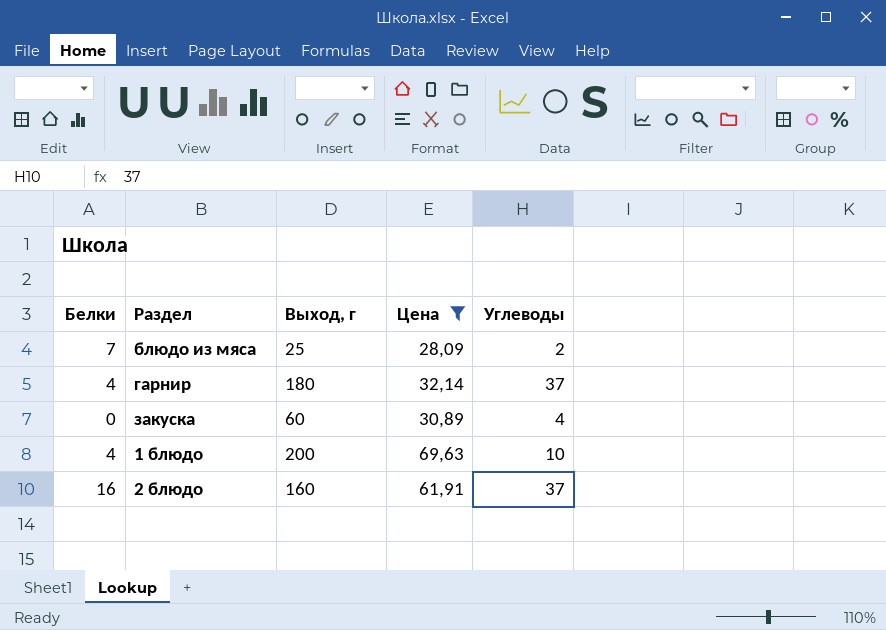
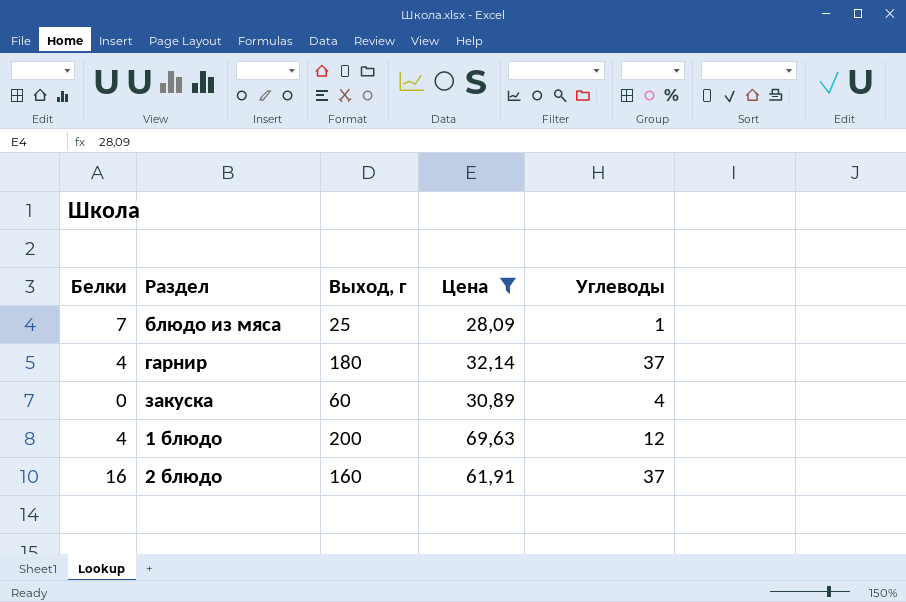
блюдо из мяса | Углеводы: 2 -> 1
1 блюдо | Углеводы: 10 -> 12

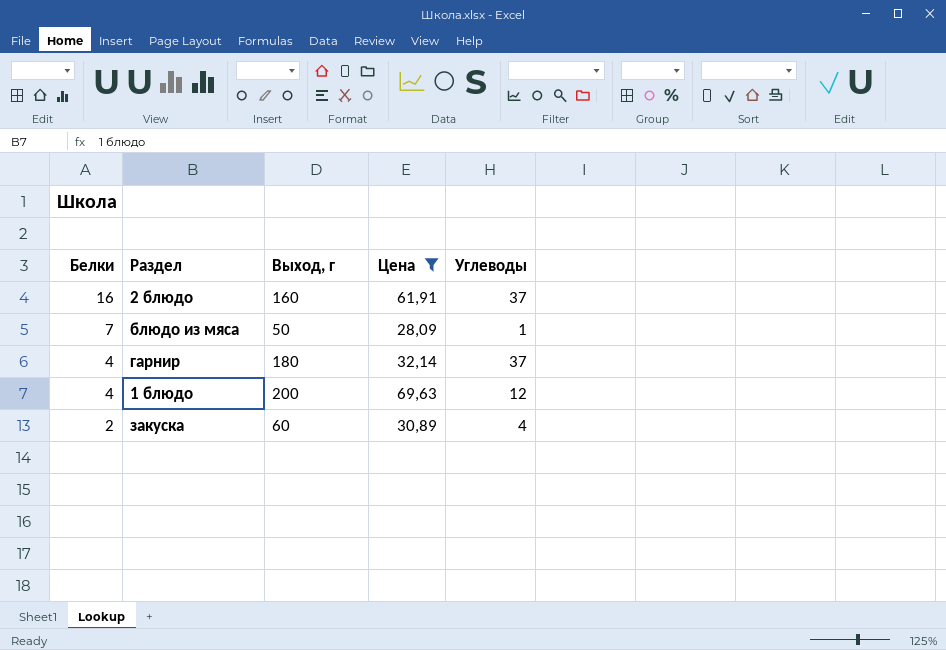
row order: none -> Белки descending
блюдо из мяса | Выход, г: 25 -> 50
закуска | Белки: 0 -> 2

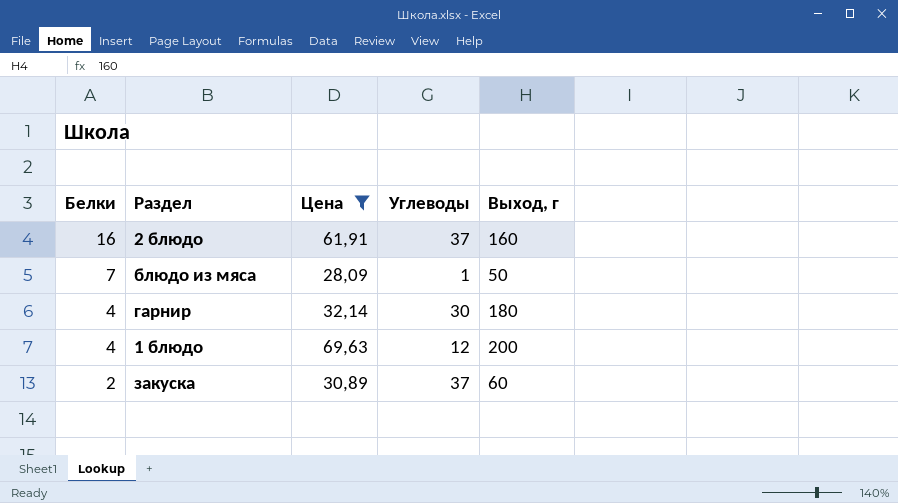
column Выход, г | position: 3 -> 5
гарнир | Углеводы: 37 -> 30
закуска | Углеводы: 4 -> 37

